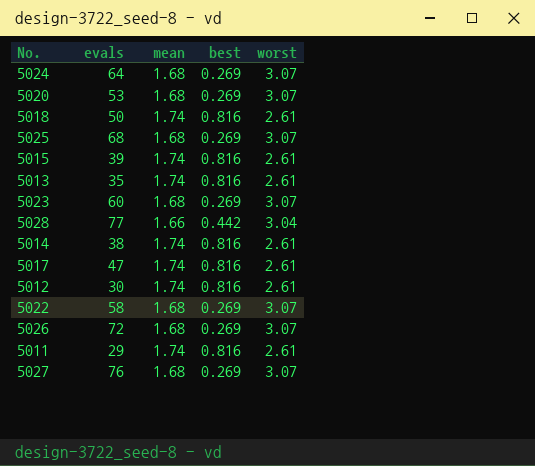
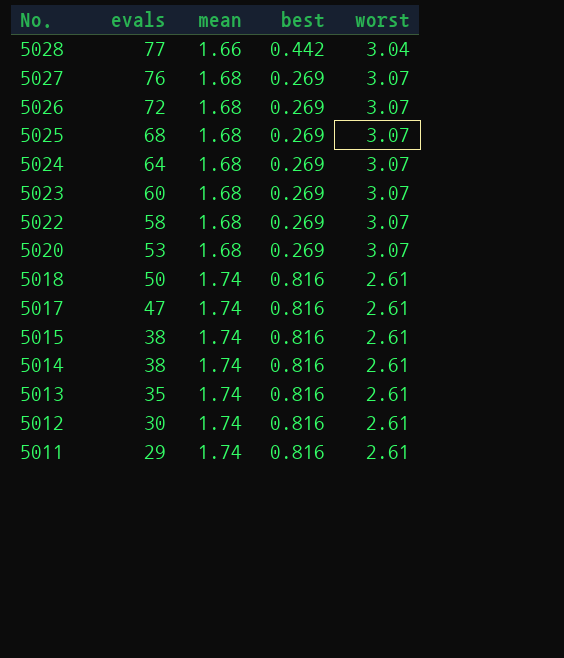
row order: none -> No. descending
5015 | evals: 39 -> 38

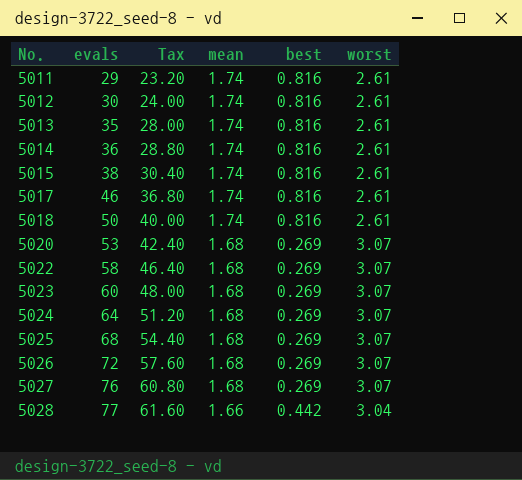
row order: No. descending -> No. ascending
column Tax | formula: none -> [evals] * 0.8
5014 | evals: 38 -> 36
5017 | evals: 47 -> 46

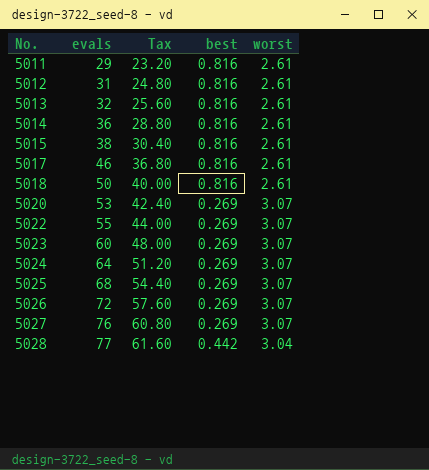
column mean | position: 4 -> none
5012 | evals: 30 -> 31
5012 | Tax: 24.00 -> 24.80
5013 | evals: 35 -> 32
5013 | Tax: 28.00 -> 25.60
5022 | evals: 58 -> 55
5022 | Tax: 46.40 -> 44.00

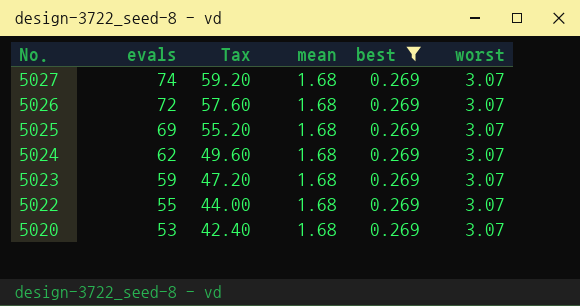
filter: none -> best = 0.269
row order: No. ascending -> No. descending
column mean | position: none -> 4
5027 | evals: 76 -> 74
5027 | Tax: 60.80 -> 59.20
5025 | evals: 68 -> 69
5025 | Tax: 54.40 -> 55.20
5024 | evals: 64 -> 62
5024 | Tax: 51.20 -> 49.60
5023 | evals: 60 -> 59
5023 | Tax: 48.00 -> 47.20

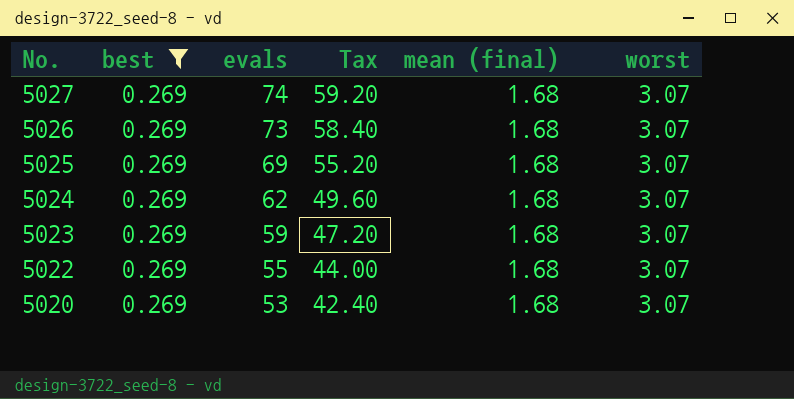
column best | position: 5 -> 2
column name: mean -> mean (final)
5026 | evals: 72 -> 73
5026 | Tax: 57.60 -> 58.40

